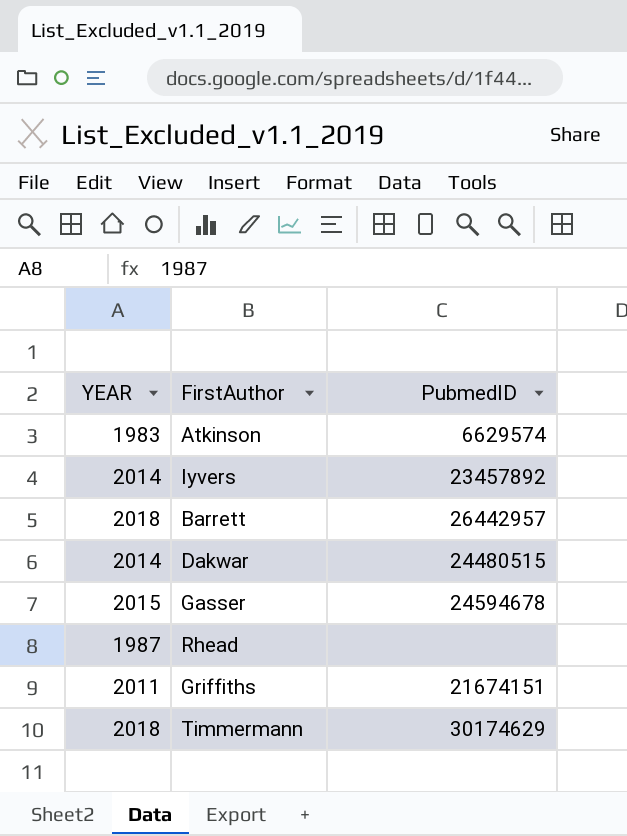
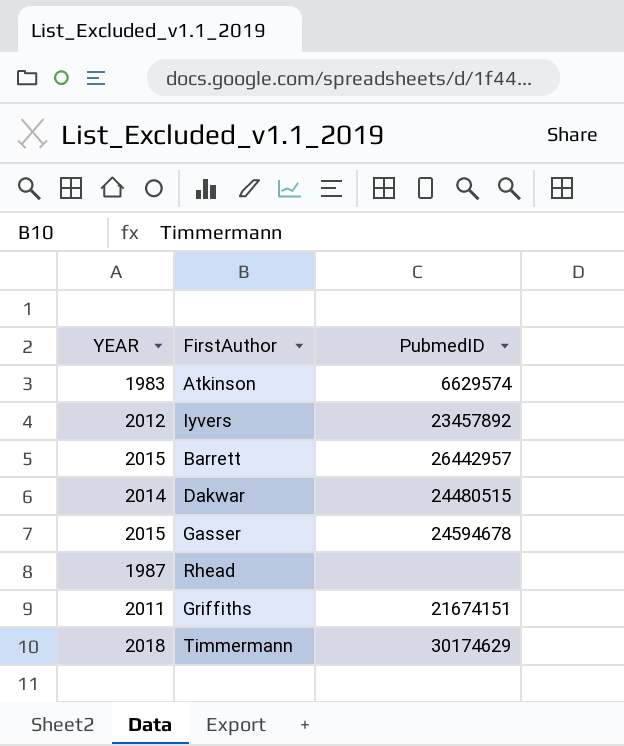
Iyvers | YEAR: 2014 -> 2012
Barrett | YEAR: 2018 -> 2015

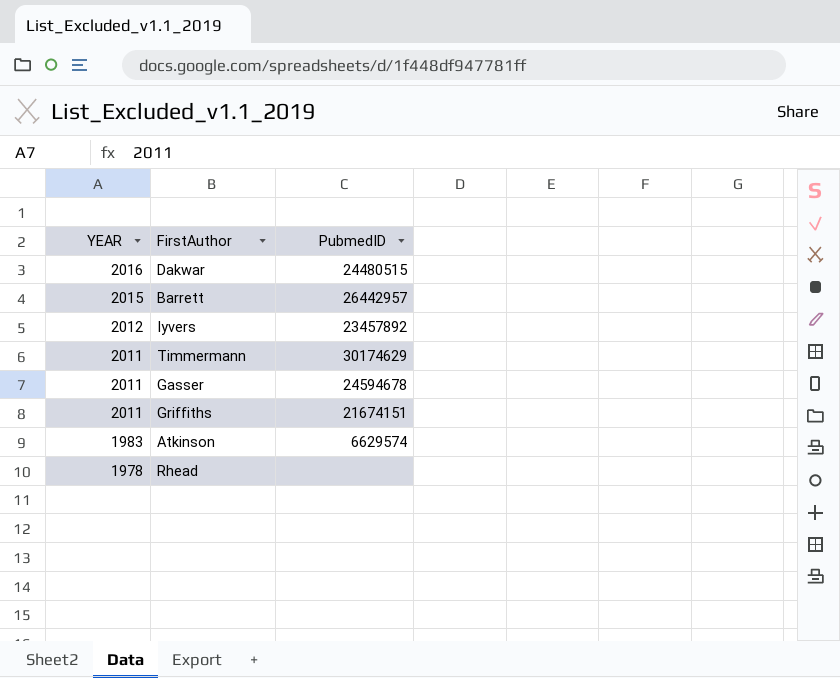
row order: none -> YEAR descending
Dakwar | YEAR: 2014 -> 2016
Timmermann | YEAR: 2018 -> 2011
Gasser | YEAR: 2015 -> 2011
Rhead | YEAR: 1987 -> 1978

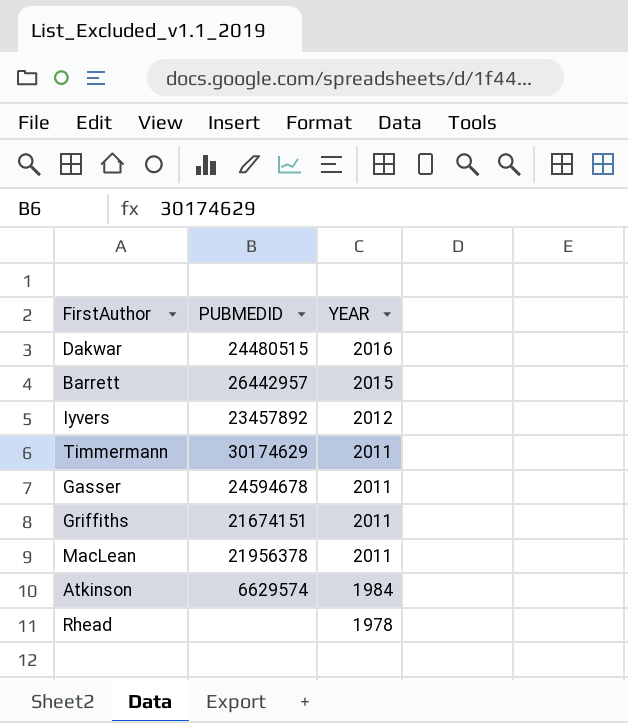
column name: PubmedID -> PUBMEDID
column YEAR | position: 1 -> 3
row MacLean: none -> 21956378 | 2011
Atkinson | YEAR: 1983 -> 1984

